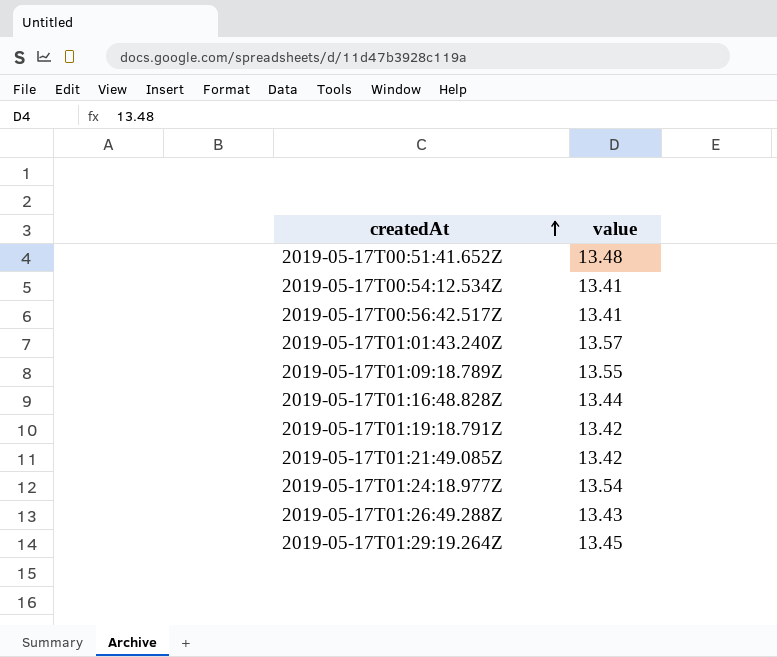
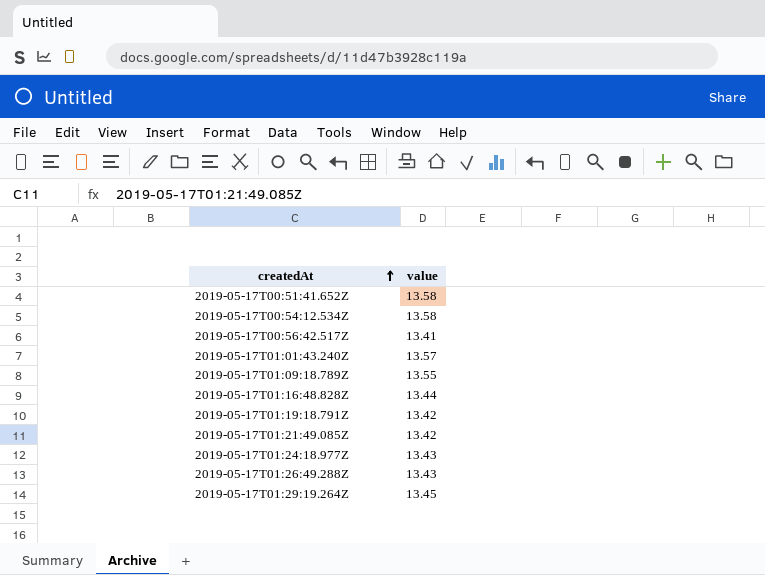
2019-05-17T00:51:41.652Z | value: 13.48 -> 13.58
2019-05-17T00:54:12.534Z | value: 13.41 -> 13.58
2019-05-17T01:24:18.977Z | value: 13.54 -> 13.43

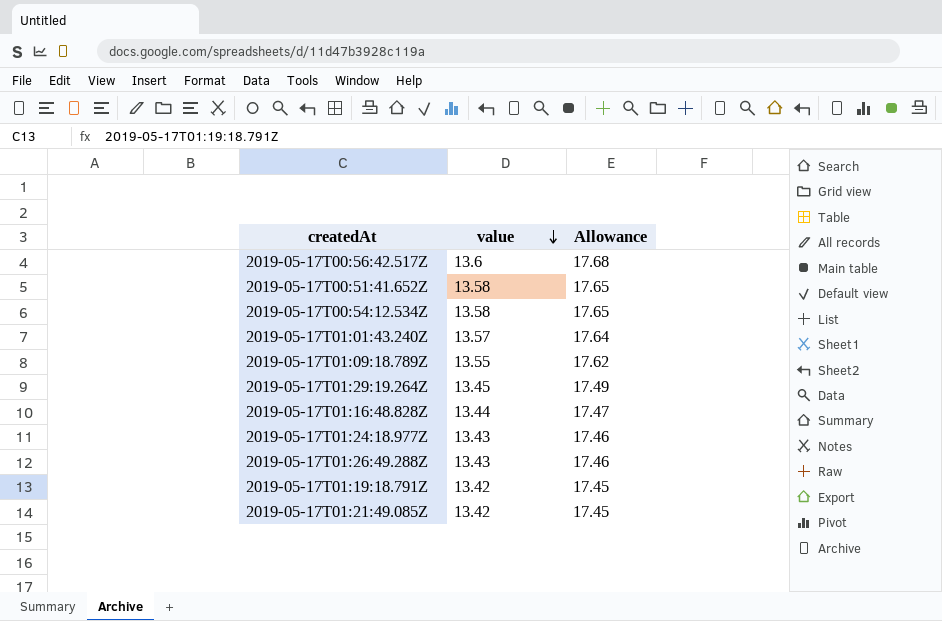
row order: createdAt ascending -> value descending
column Allowance | formula: none -> [value] * 1.3
2019-05-17T00:56:42.517Z | value: 13.41 -> 13.6

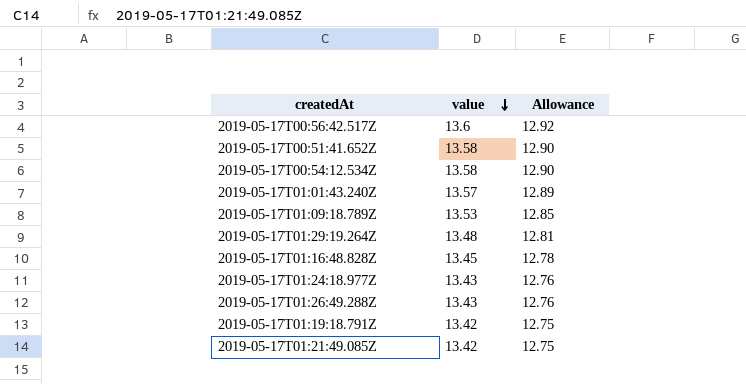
column Allowance | formula: [value] * 1.3 -> [value] * 0.95
2019-05-17T01:09:18.789Z | value: 13.55 -> 13.53
2019-05-17T01:29:19.264Z | value: 13.45 -> 13.48
2019-05-17T01:16:48.828Z | value: 13.44 -> 13.45

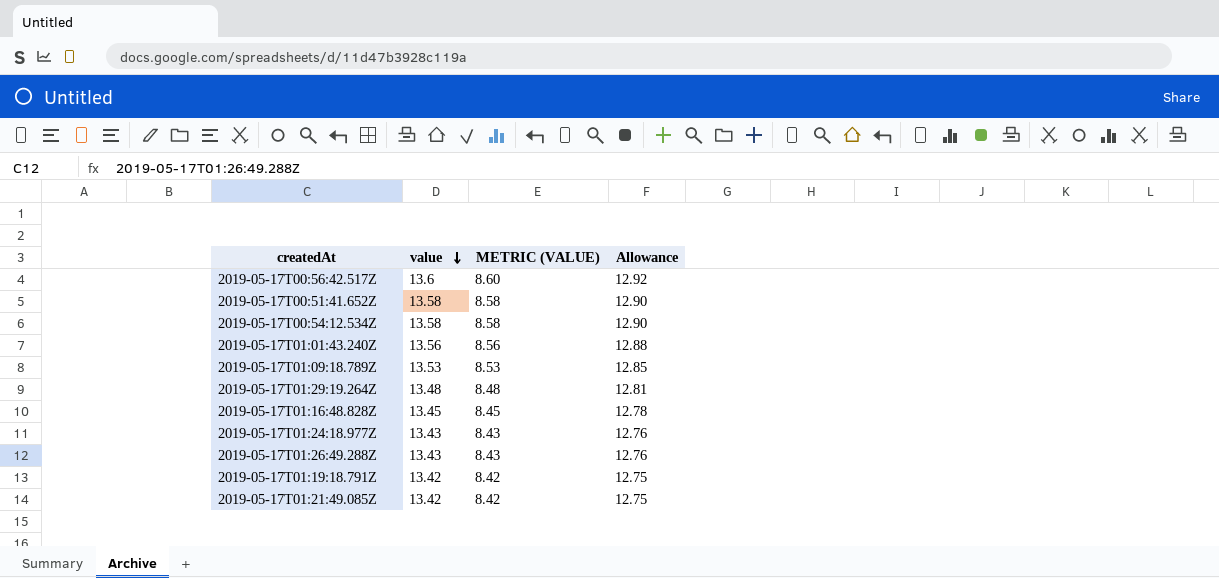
column METRIC (VALUE) | formula: none -> [value] - 5
2019-05-17T01:01:43.240Z | value: 13.57 -> 13.56
2019-05-17T01:01:43.240Z | Allowance: 12.89 -> 12.88

